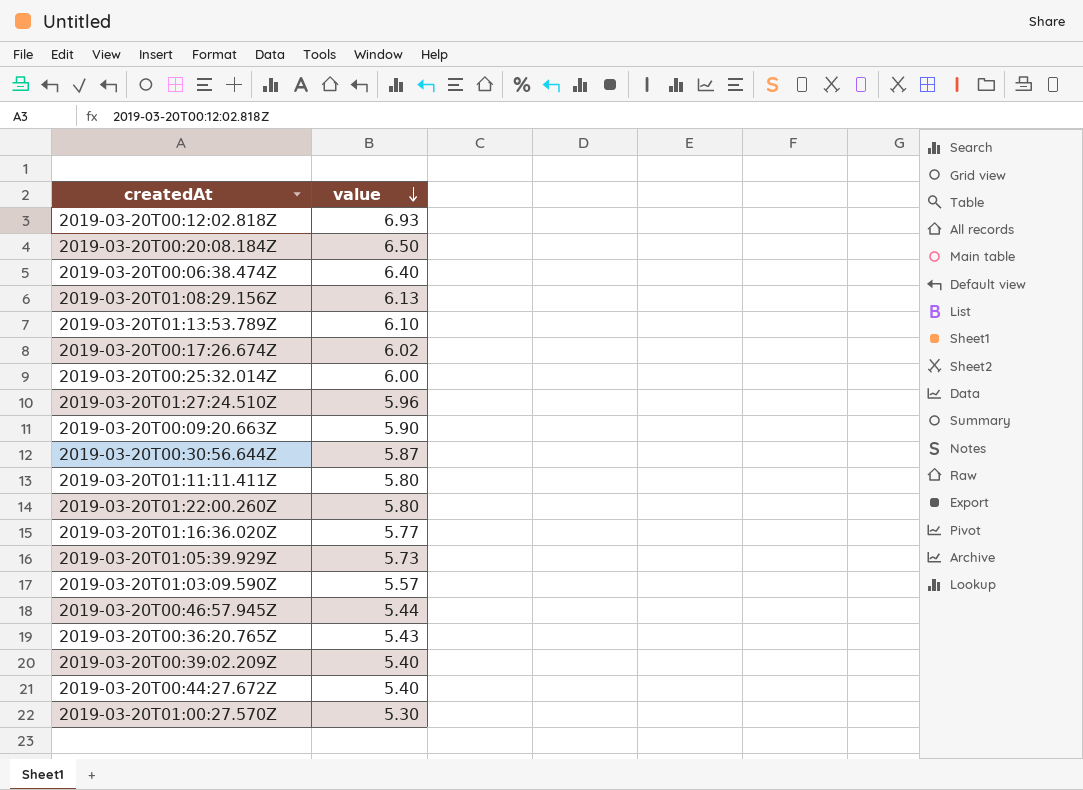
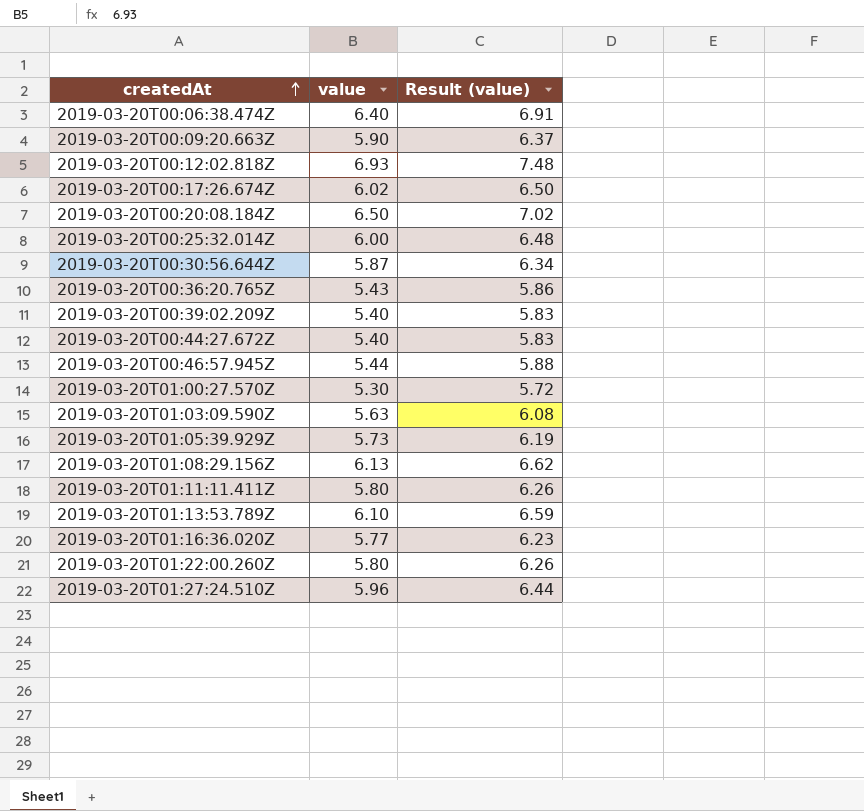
row order: value descending -> createdAt ascending
column Result (value) | formula: none -> [value] * 1.08
2019-03-20T01:03:09.590Z | value: 5.57 -> 5.63

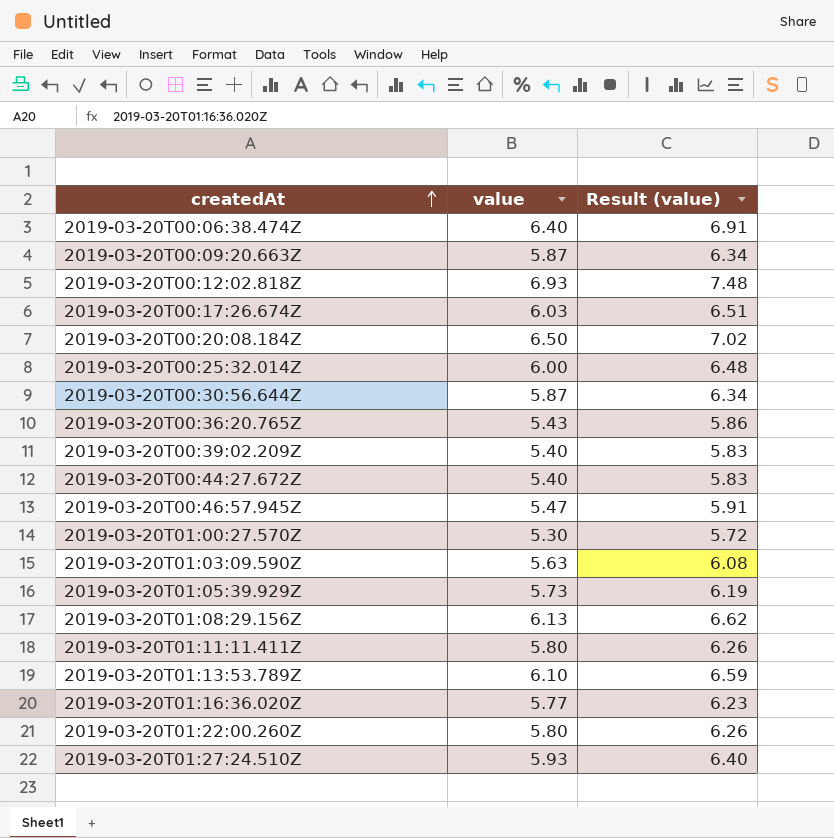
2019-03-20T00:09:20.663Z | value: 5.90 -> 5.87
2019-03-20T00:09:20.663Z | Result (value): 6.37 -> 6.34
2019-03-20T00:17:26.674Z | value: 6.02 -> 6.03
2019-03-20T00:17:26.674Z | Result (value): 6.50 -> 6.51
2019-03-20T00:46:57.945Z | value: 5.44 -> 5.47
2019-03-20T00:46:57.945Z | Result (value): 5.88 -> 5.91
2019-03-20T01:27:24.510Z | value: 5.96 -> 5.93
2019-03-20T01:27:24.510Z | Result (value): 6.44 -> 6.40

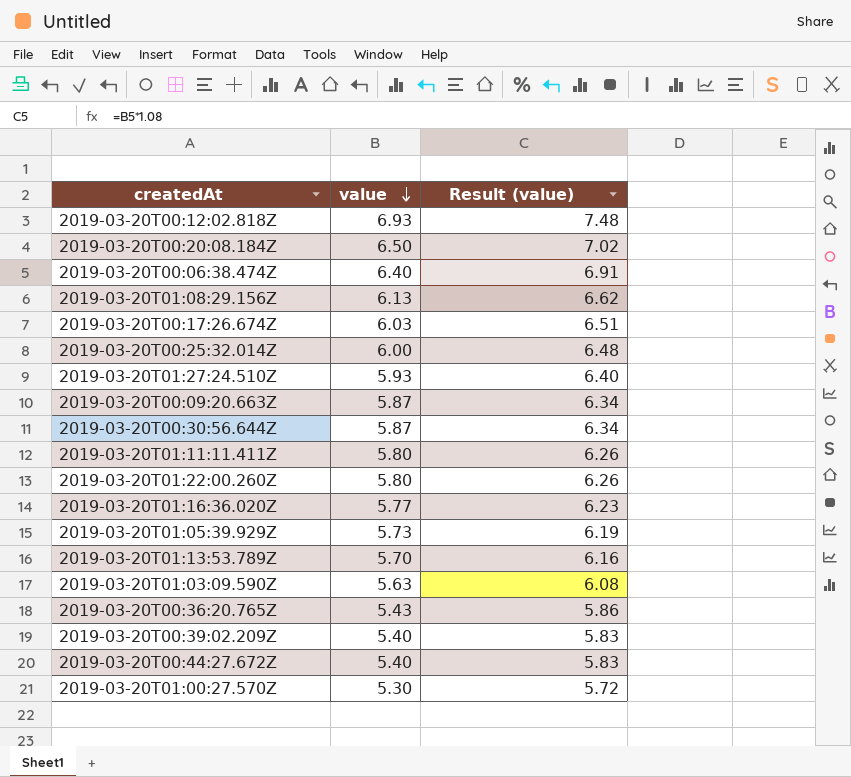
row order: createdAt ascending -> value descending
row 2019-03-20T00:46:57.945Z: 5.47 | 5.91 -> none
2019-03-20T01:13:53.789Z | value: 6.10 -> 5.70
2019-03-20T01:13:53.789Z | Result (value): 6.59 -> 6.16

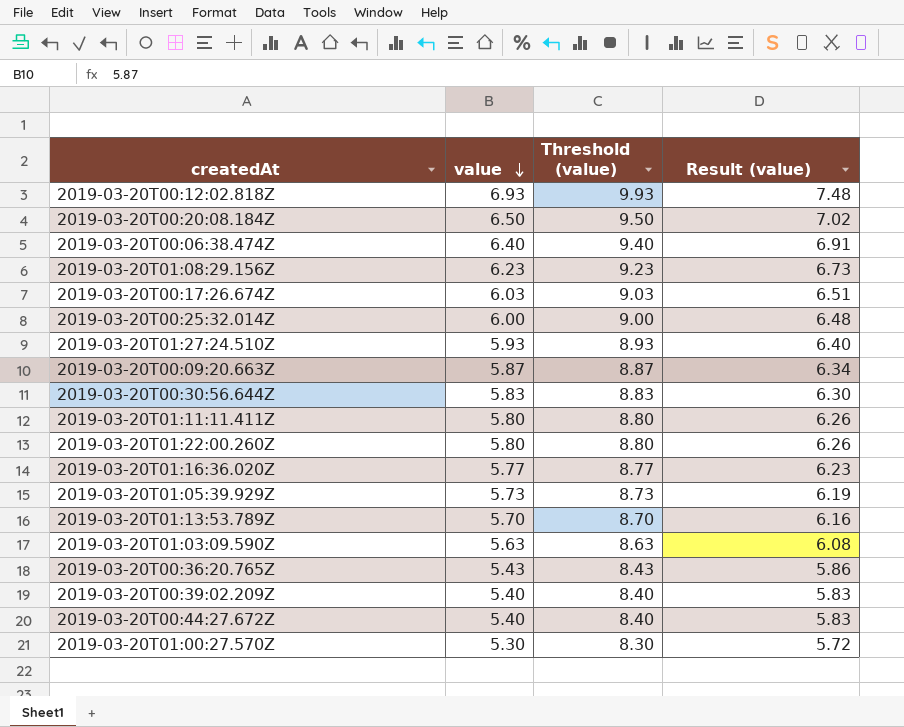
column Threshold (value) | formula: none -> [value] + 3
2019-03-20T01:08:29.156Z | value: 6.13 -> 6.23
2019-03-20T01:08:29.156Z | Result (value): 6.62 -> 6.73
2019-03-20T00:30:56.644Z | value: 5.87 -> 5.83
2019-03-20T00:30:56.644Z | Result (value): 6.34 -> 6.30

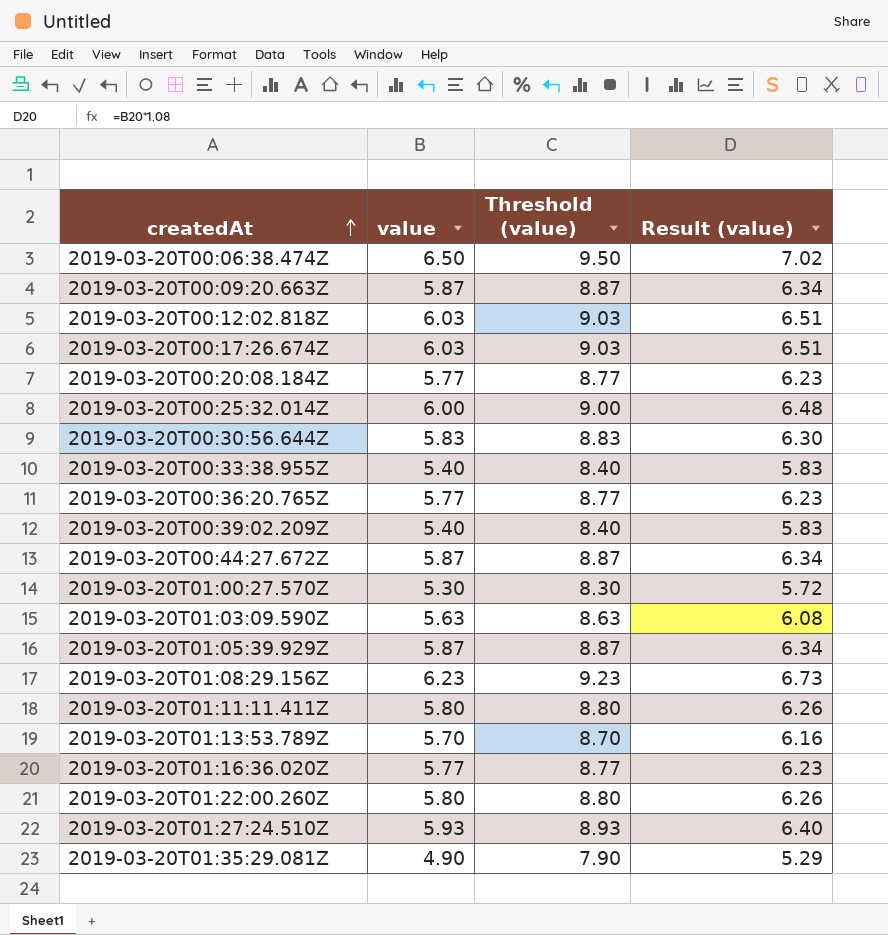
row order: value descending -> createdAt ascending
2019-03-20T00:06:38.474Z | value: 6.40 -> 6.50
2019-03-20T00:06:38.474Z | Threshold (value): 9.40 -> 9.50
2019-03-20T00:06:38.474Z | Result (value): 6.91 -> 7.02
2019-03-20T00:12:02.818Z | value: 6.93 -> 6.03
2019-03-20T00:12:02.818Z | Threshold (value): 9.93 -> 9.03
2019-03-20T00:12:02.818Z | Result (value): 7.48 -> 6.51
2019-03-20T00:20:08.184Z | value: 6.50 -> 5.77
2019-03-20T00:20:08.184Z | Threshold (value): 9.50 -> 8.77
2019-03-20T00:20:08.184Z | Result (value): 7.02 -> 6.23
row 2019-03-20T00:33:38.955Z: none -> 5.40 | 8.40 | 5.83
2019-03-20T00:36:20.765Z | value: 5.43 -> 5.77
2019-03-20T00:36:20.765Z | Threshold (value): 8.43 -> 8.77
2019-03-20T00:36:20.765Z | Result (value): 5.86 -> 6.23
2019-03-20T00:44:27.672Z | value: 5.40 -> 5.87
2019-03-20T00:44:27.672Z | Threshold (value): 8.40 -> 8.87
2019-03-20T00:44:27.672Z | Result (value): 5.83 -> 6.34
2019-03-20T01:05:39.929Z | value: 5.73 -> 5.87
2019-03-20T01:05:39.929Z | Threshold (value): 8.73 -> 8.87
2019-03-20T01:05:39.929Z | Result (value): 6.19 -> 6.34
row 2019-03-20T01:35:29.081Z: none -> 4.90 | 7.90 | 5.29

